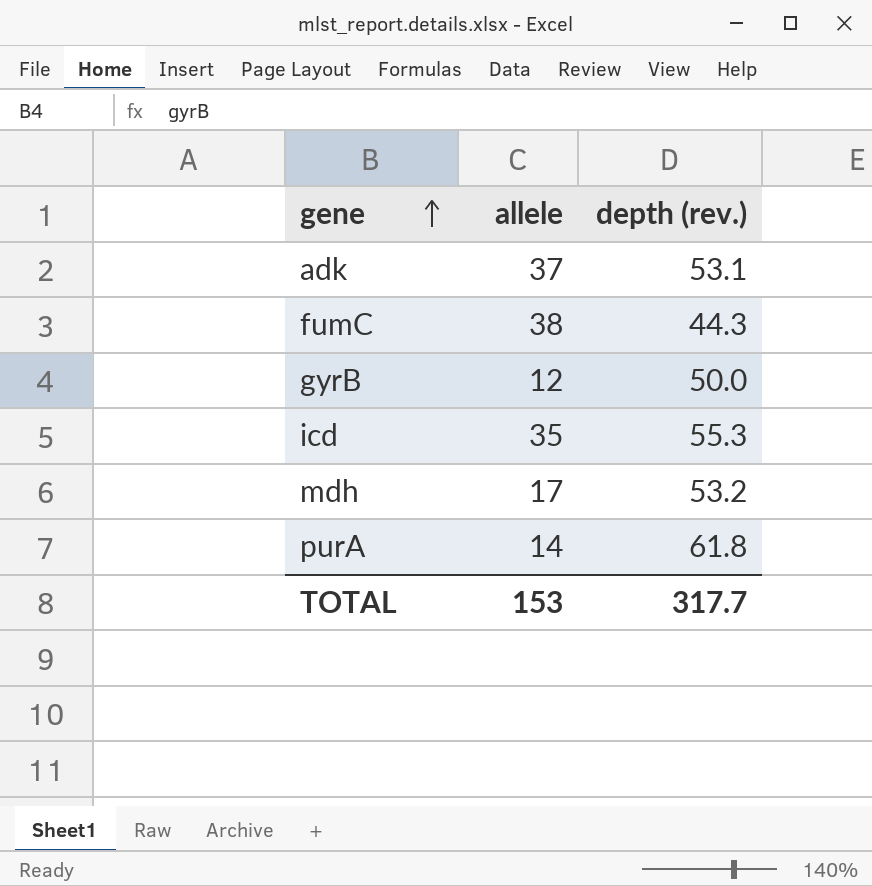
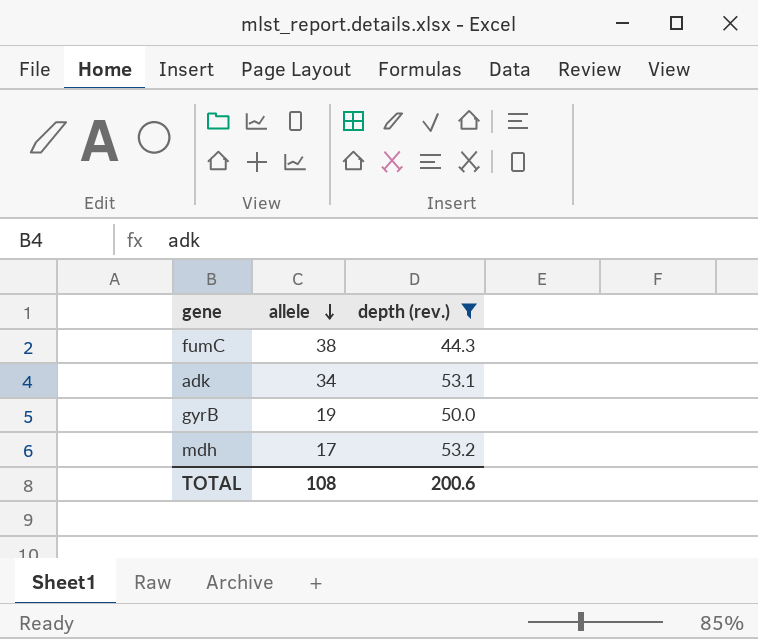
filter: none -> depth (rev.) <= 53.2
row order: gene ascending -> allele descending
adk | allele: 37 -> 34
gyrB | allele: 12 -> 19
TOTAL | allele: 153 -> 108
TOTAL | depth (rev.): 317.7 -> 200.6

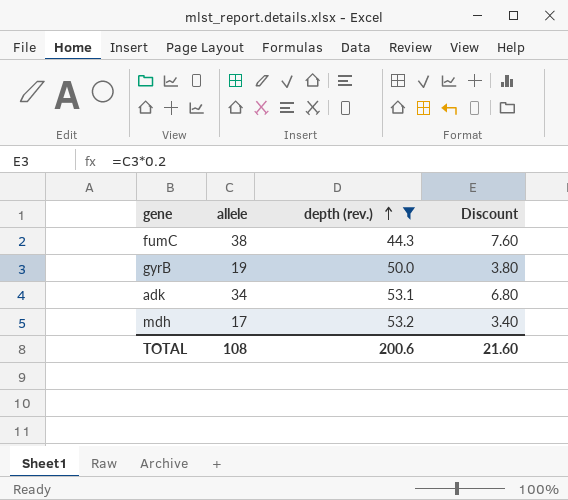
row order: allele descending -> depth (rev.) ascending
column Discount | formula: none -> [allele] * 0.2

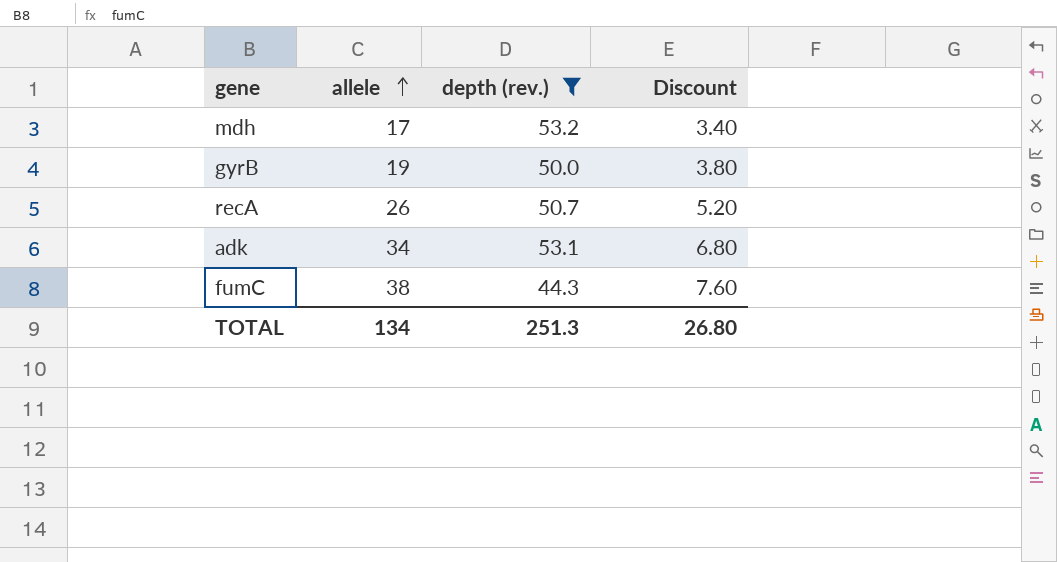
row order: depth (rev.) ascending -> allele ascending
row recA: none -> 26 | 50.7 | 5.20
TOTAL | allele: 108 -> 134
TOTAL | depth (rev.): 200.6 -> 251.3
TOTAL | Discount: 21.60 -> 26.80

